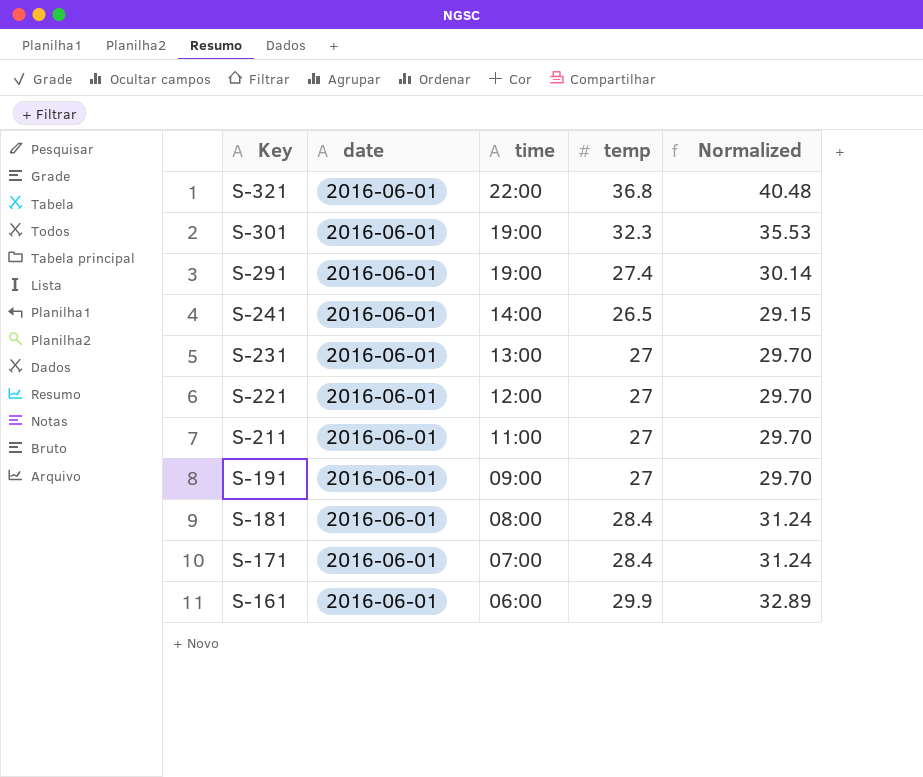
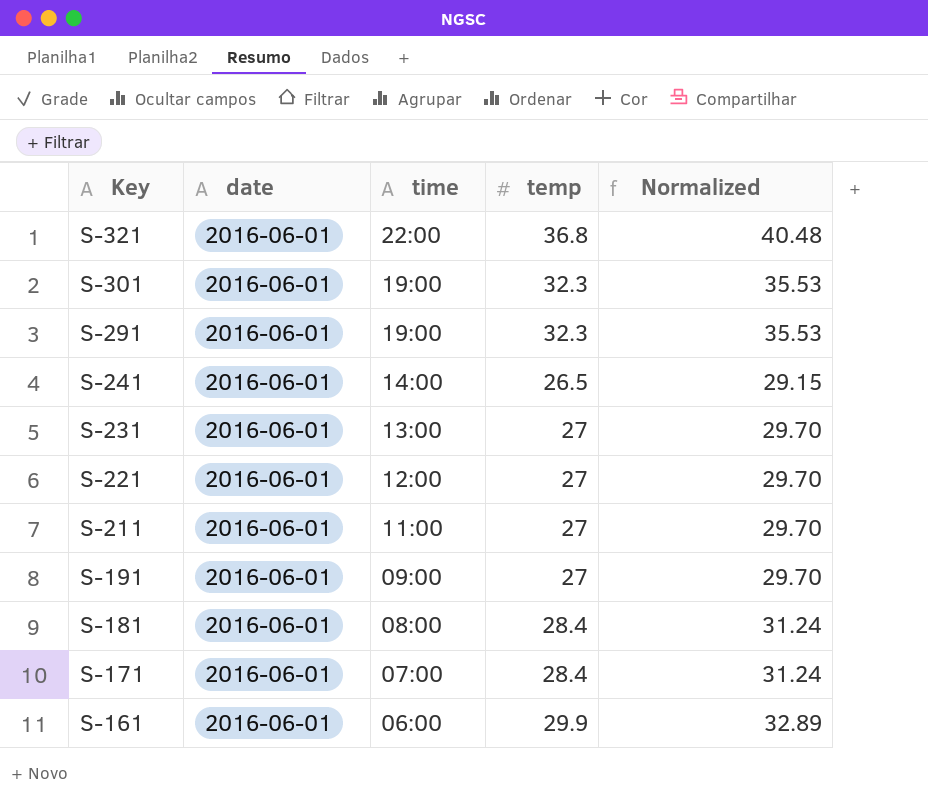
S-291 | temp: 27.4 -> 32.3
S-291 | Normalized: 30.14 -> 35.53

